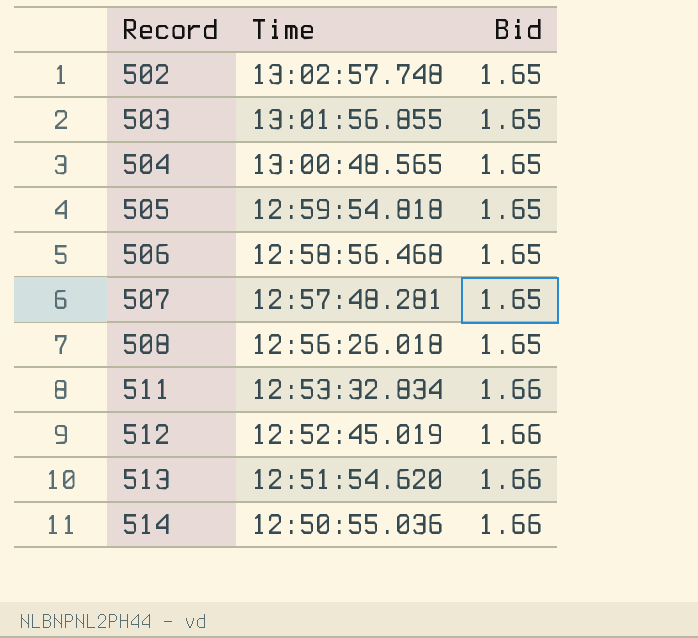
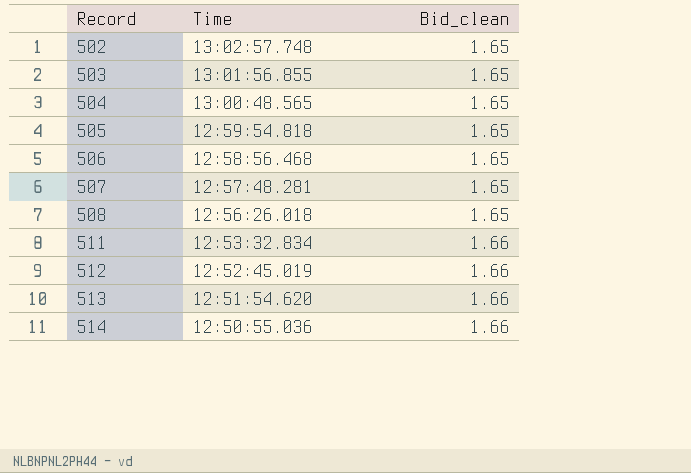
column name: Bid -> Bid_clean

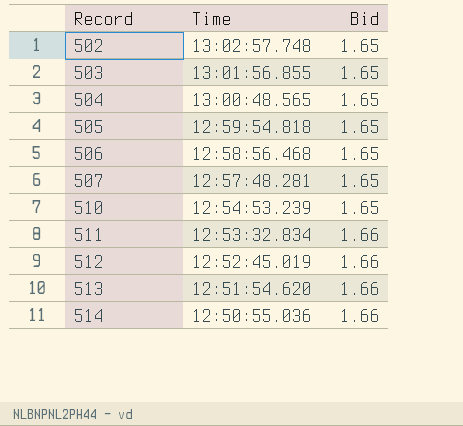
column name: Bid_clean -> Bid
row 508: 12:56:26.018 | 1.65 -> none
row 510: none -> 12:54:53.239 | 1.65

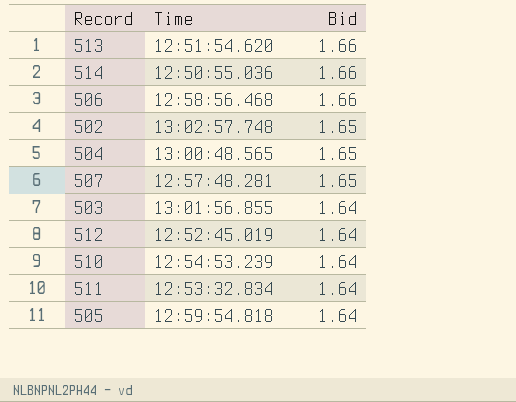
row order: Record ascending -> Bid descending
506 | Bid: 1.65 -> 1.66
503 | Bid: 1.65 -> 1.64
512 | Bid: 1.66 -> 1.64
510 | Bid: 1.65 -> 1.64
511 | Bid: 1.66 -> 1.64
505 | Bid: 1.65 -> 1.64

